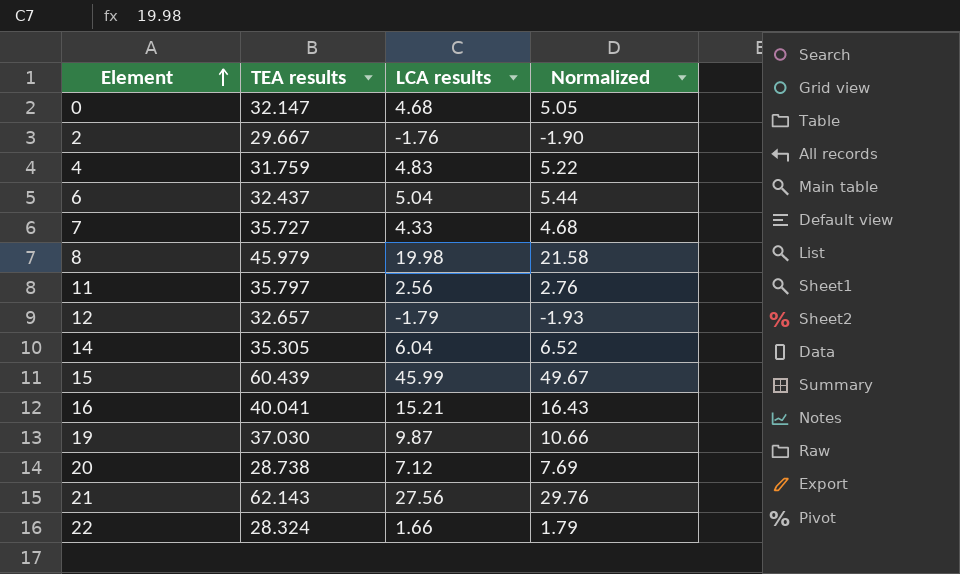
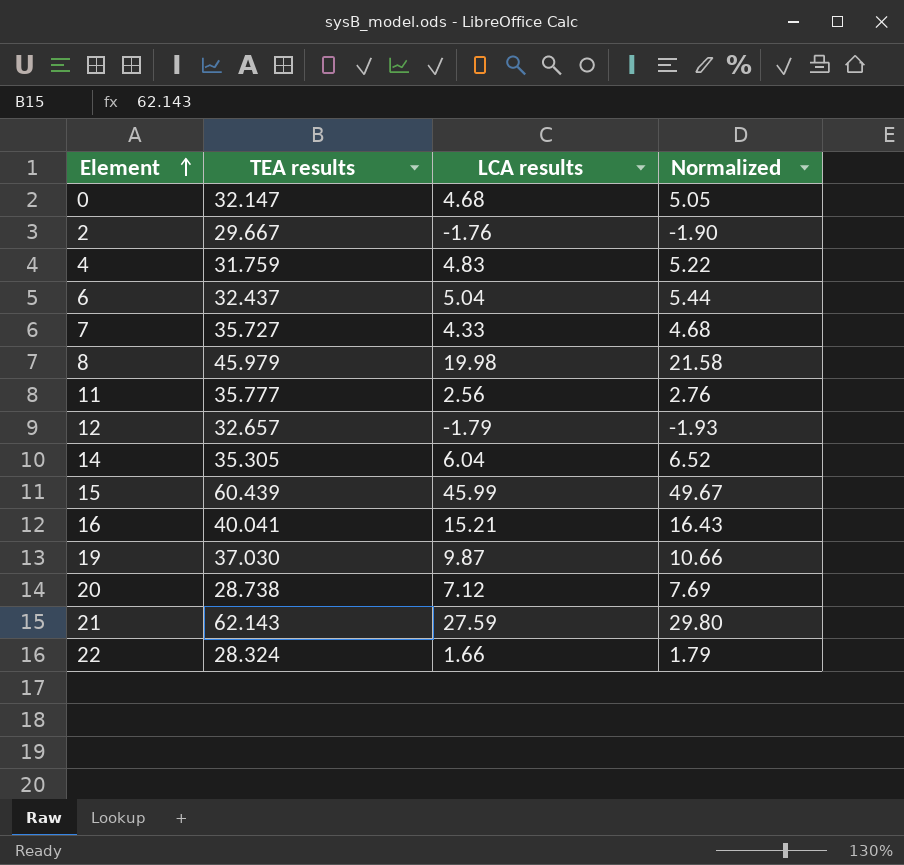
11 | TEA results: 35.797 -> 35.777
21 | LCA results: 27.56 -> 27.59
21 | Normalized: 29.76 -> 29.80

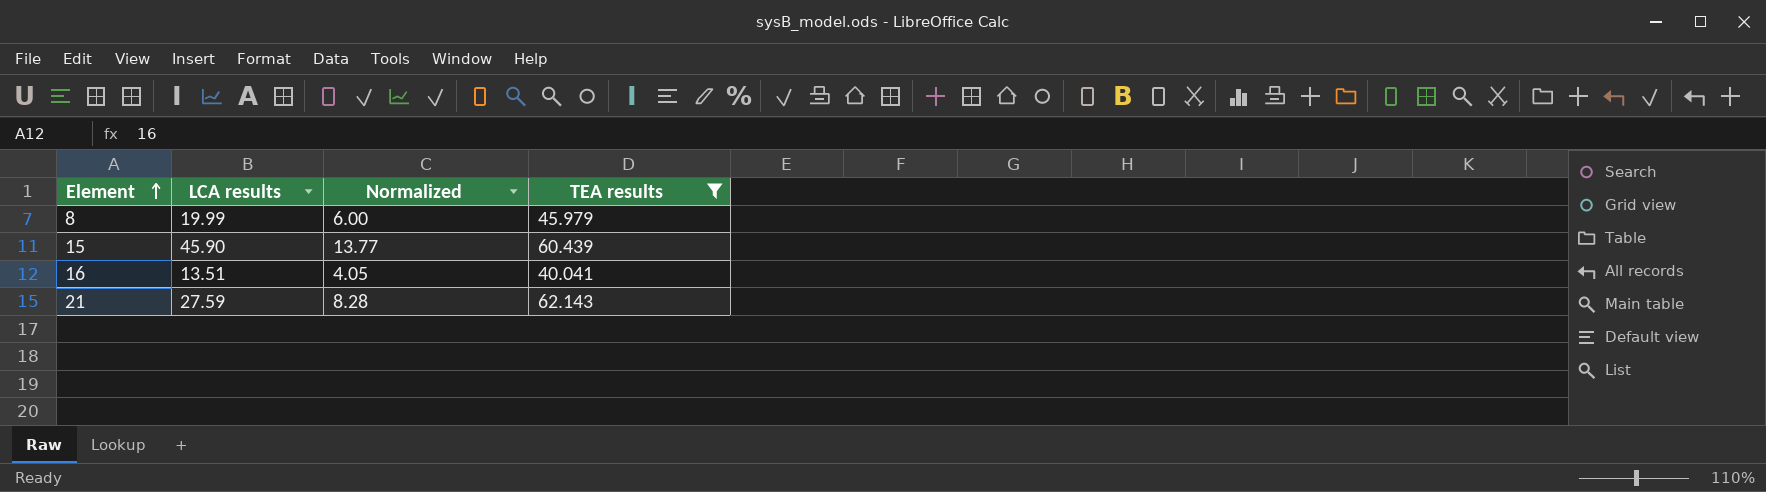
filter: none -> TEA results >= 40.041
column Normalized | formula: [LCA results] * 1.08 -> [LCA results] * 0.3
column TEA results | position: 2 -> 4
8 | LCA results: 19.98 -> 19.99
15 | LCA results: 45.99 -> 45.90
16 | LCA results: 15.21 -> 13.51

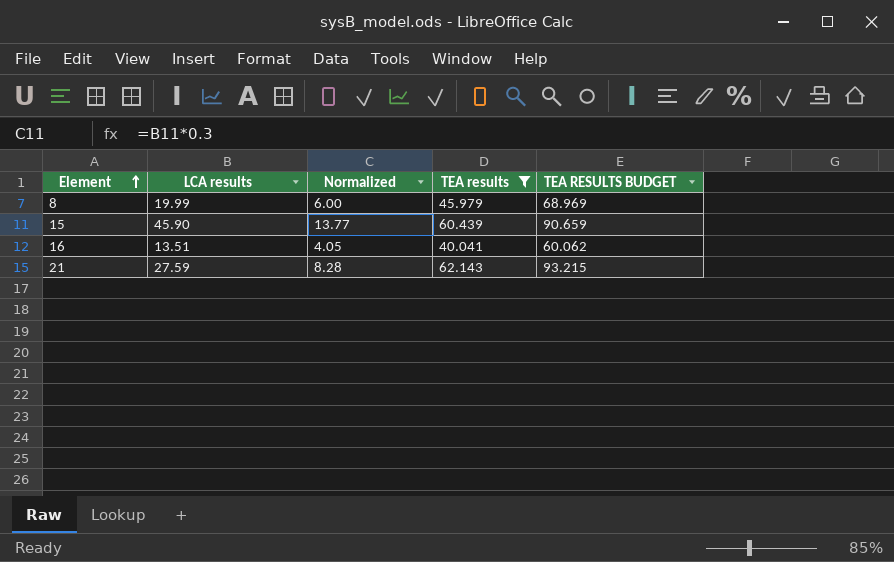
column TEA RESULTS BUDGET | formula: none -> [TEA results] * 1.5

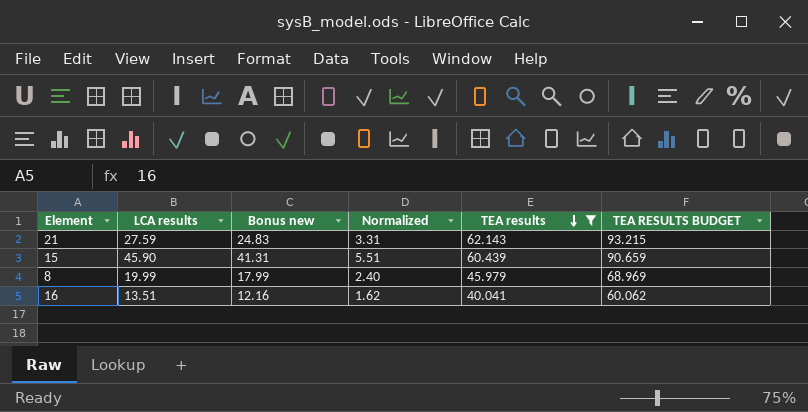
row order: Element ascending -> TEA results descending
column Bonus new | formula: none -> [LCA results] * 0.9
column Normalized | formula: [LCA results] * 0.3 -> [LCA results] * 0.12

